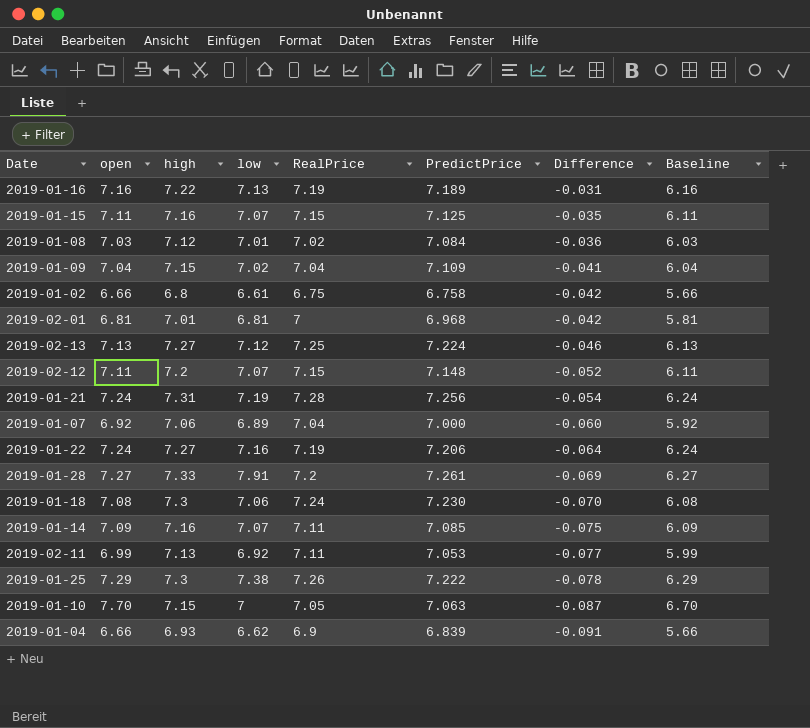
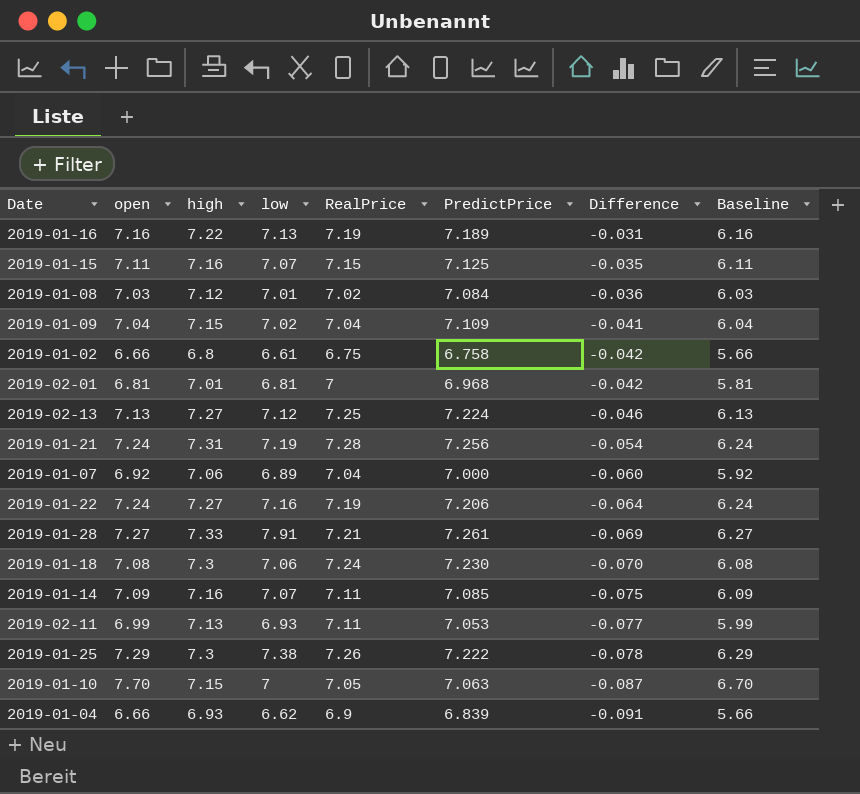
row 2019-02-12: 7.11 | 7.2 | 7.07 | 7.15 | 7.148 | -0.052 | 6.11 -> none
2019-01-28 | RealPrice: 7.2 -> 7.21
2019-02-11 | low: 6.92 -> 6.93

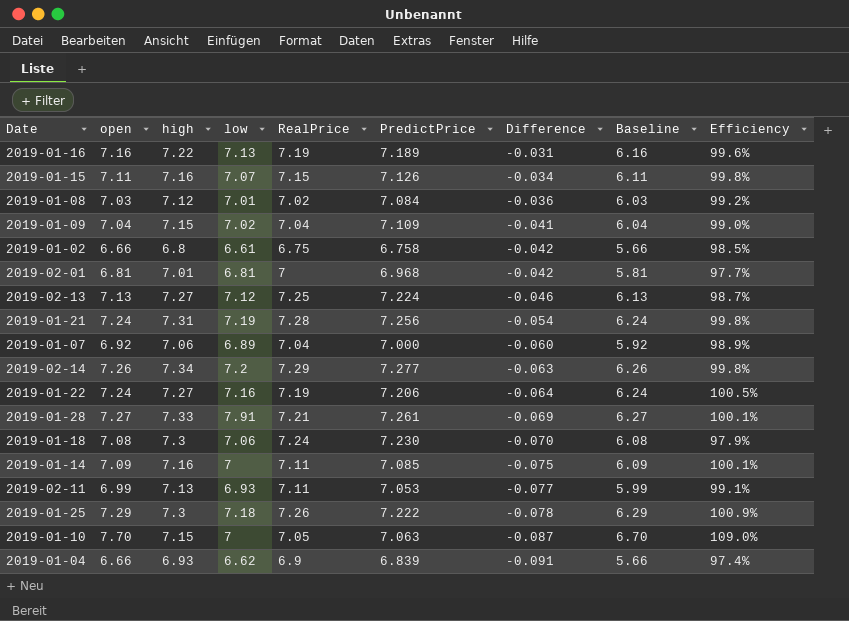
column Efficiency | formula: none -> [open] / [PredictPrice]
2019-01-15 | PredictPrice: 7.125 -> 7.126
2019-01-15 | Difference: -0.035 -> -0.034
row 2019-02-14: none -> 7.26 | 7.34 | 7.2 | 7.29 | 7.277 | -0.063 | 6.26 | 99.8%
2019-01-14 | low: 7.07 -> 7
2019-01-25 | low: 7.38 -> 7.18

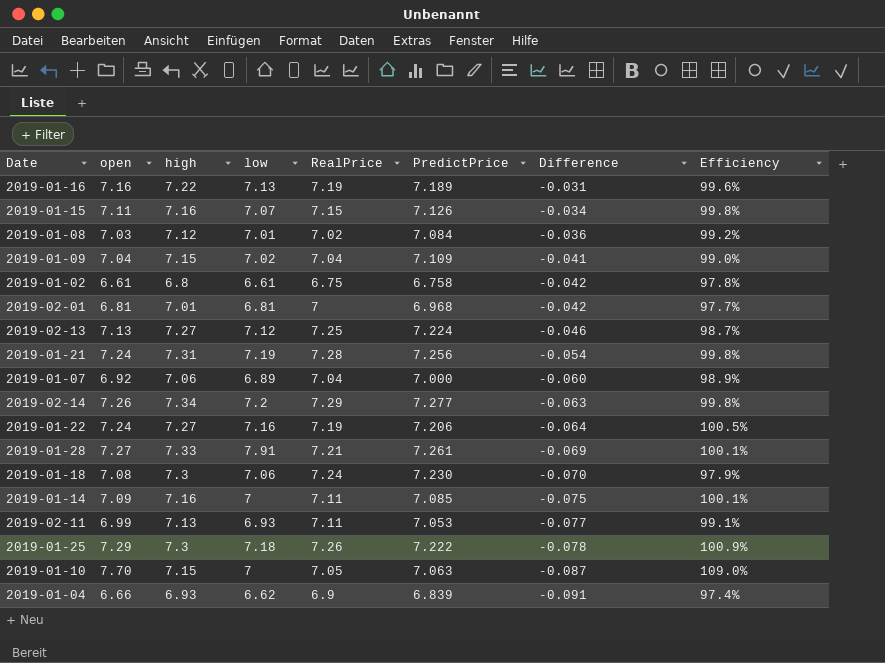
column Baseline | formula: [open] - 1 -> none
2019-01-02 | open: 6.66 -> 6.61
2019-01-02 | Efficiency: 98.5% -> 97.8%

